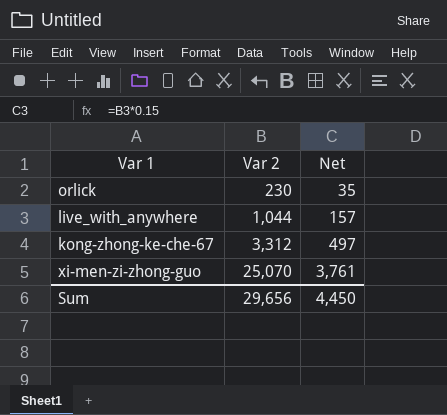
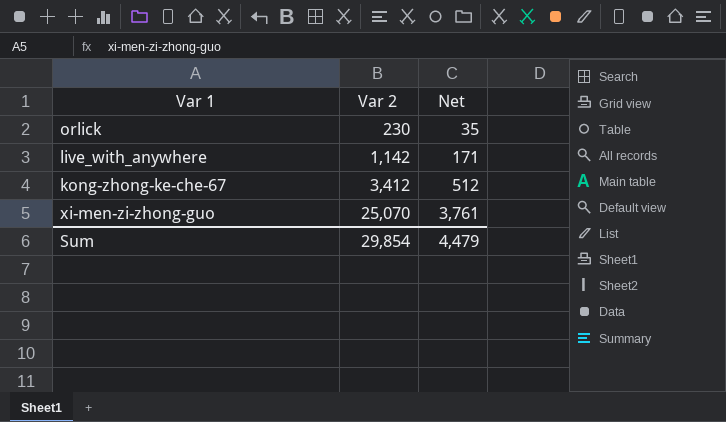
live_with_anywhere | Var 2: 1,044 -> 1,142
live_with_anywhere | Net: 157 -> 171
kong-zhong-ke-che-67 | Var 2: 3,312 -> 3,412
kong-zhong-ke-che-67 | Net: 497 -> 512
Sum | Var 2: 29,656 -> 29,854
Sum | Net: 4,450 -> 4,479

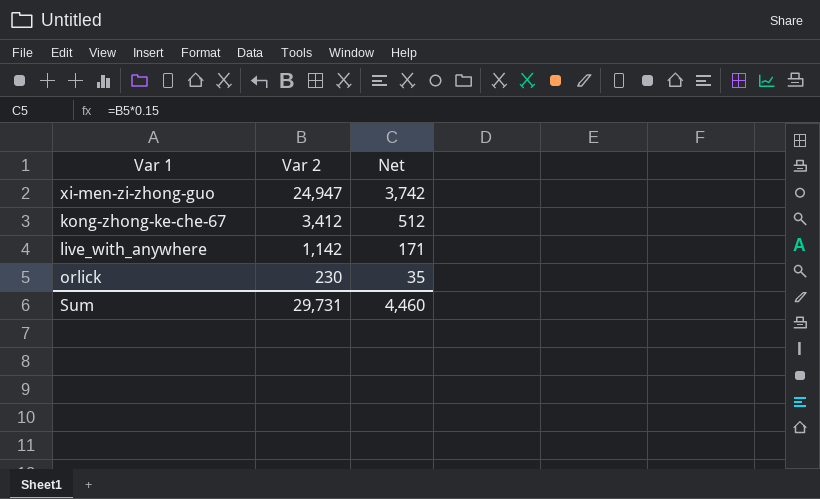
row order: Var 2 ascending -> Var 2 descending
xi-men-zi-zhong-guo | Var 2: 25,070 -> 24,947
xi-men-zi-zhong-guo | Net: 3,761 -> 3,742
Sum | Var 2: 29,854 -> 29,731
Sum | Net: 4,479 -> 4,460

